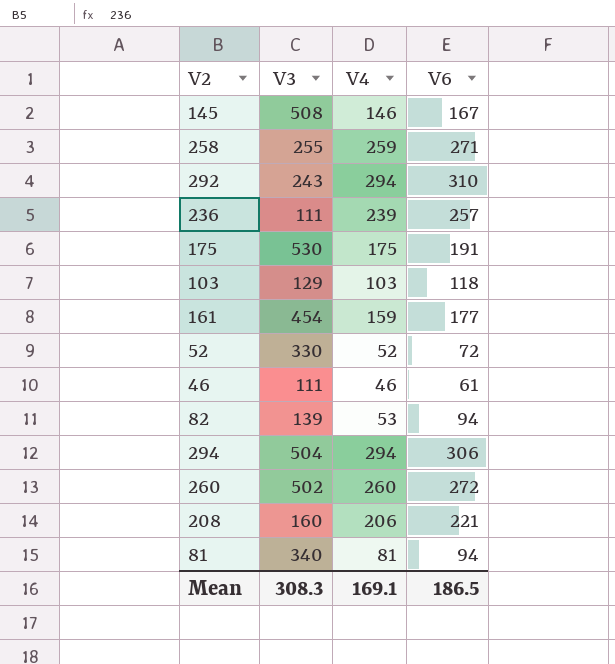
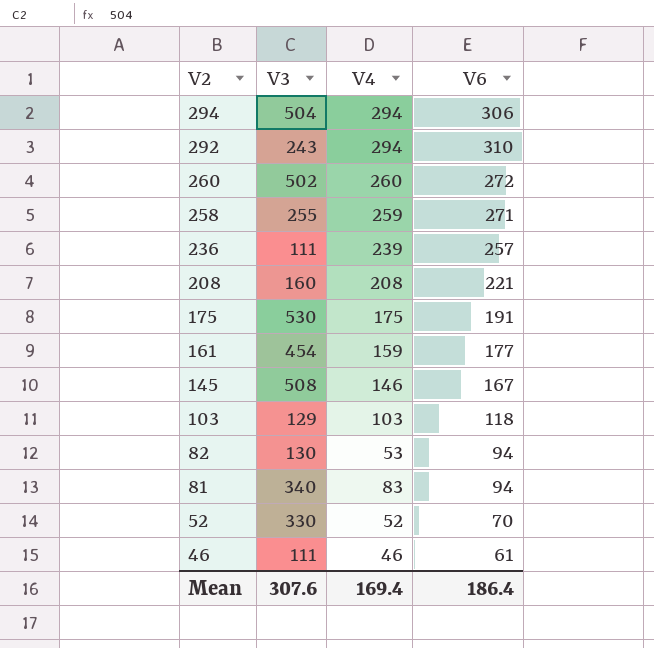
row order: none -> V2 descending
208 | V4: 206 -> 208
82 | V3: 139 -> 130
81 | V4: 81 -> 83
52 | V6: 72 -> 70
Mean | V3: 308.3 -> 307.6
Mean | V4: 169.1 -> 169.4
Mean | V6: 186.5 -> 186.4

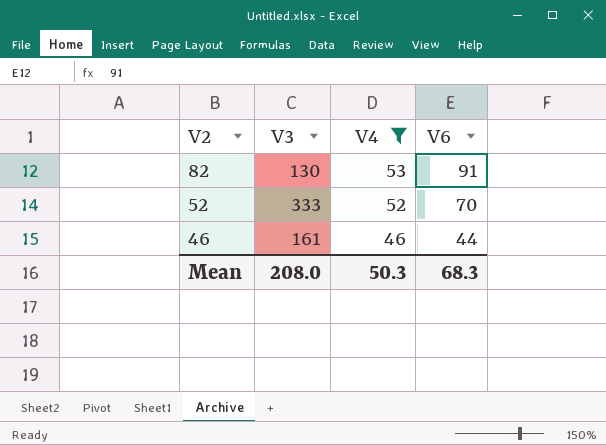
filter: none -> V4 <= 53
82 | V6: 94 -> 91
52 | V3: 330 -> 333
46 | V3: 111 -> 161
46 | V6: 61 -> 44
Mean | V3: 307.6 -> 208.0
Mean | V4: 169.4 -> 50.3
Mean | V6: 186.4 -> 68.3

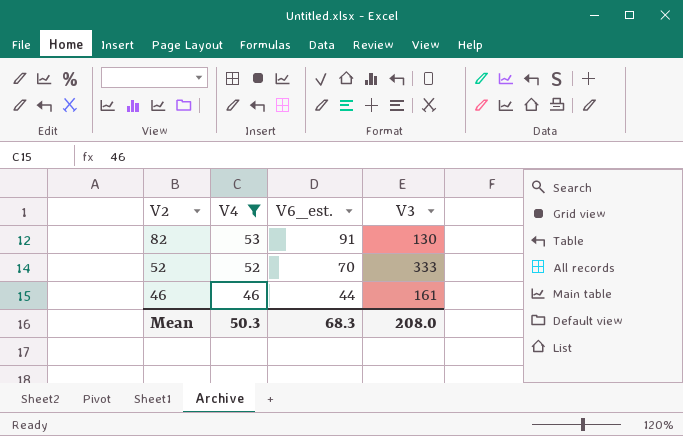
column name: V6 -> V6_est.
column V3 | position: 2 -> 4

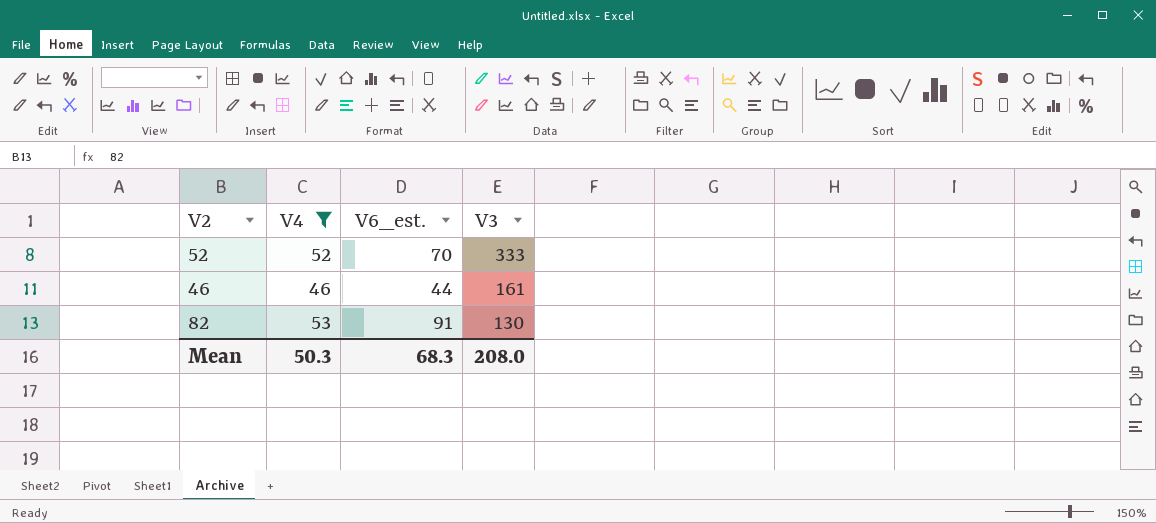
row order: V2 descending -> V3 descending

